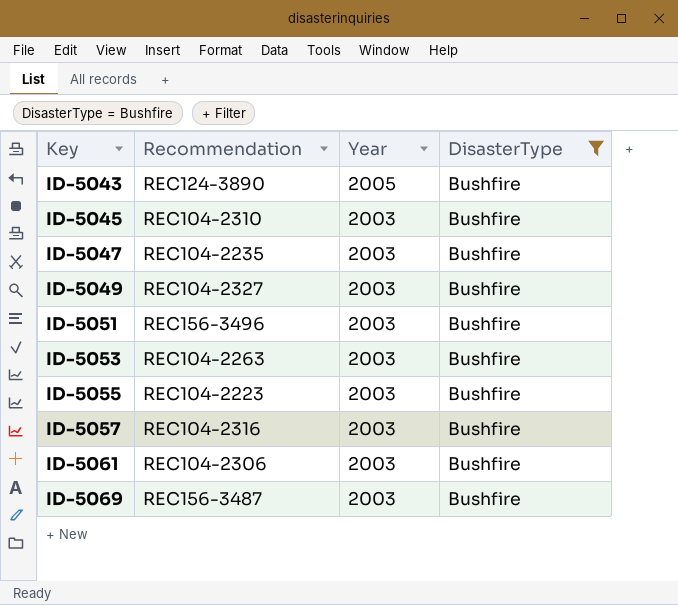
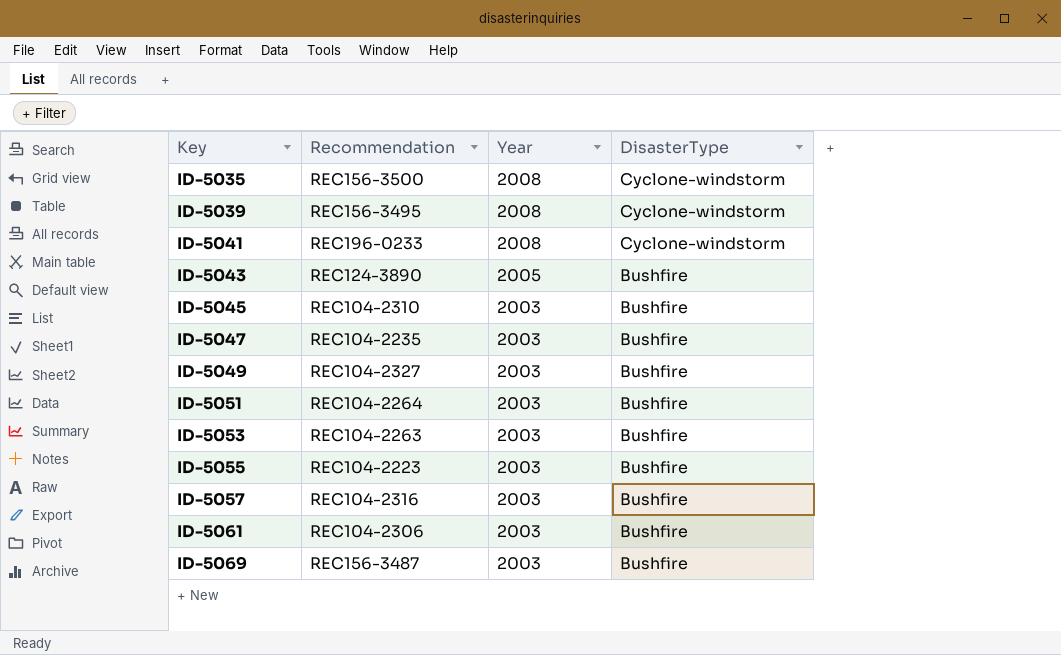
filter: DisasterType = Bushfire -> none
ID-5051 | Recommendation: REC156-3496 -> REC104-2264

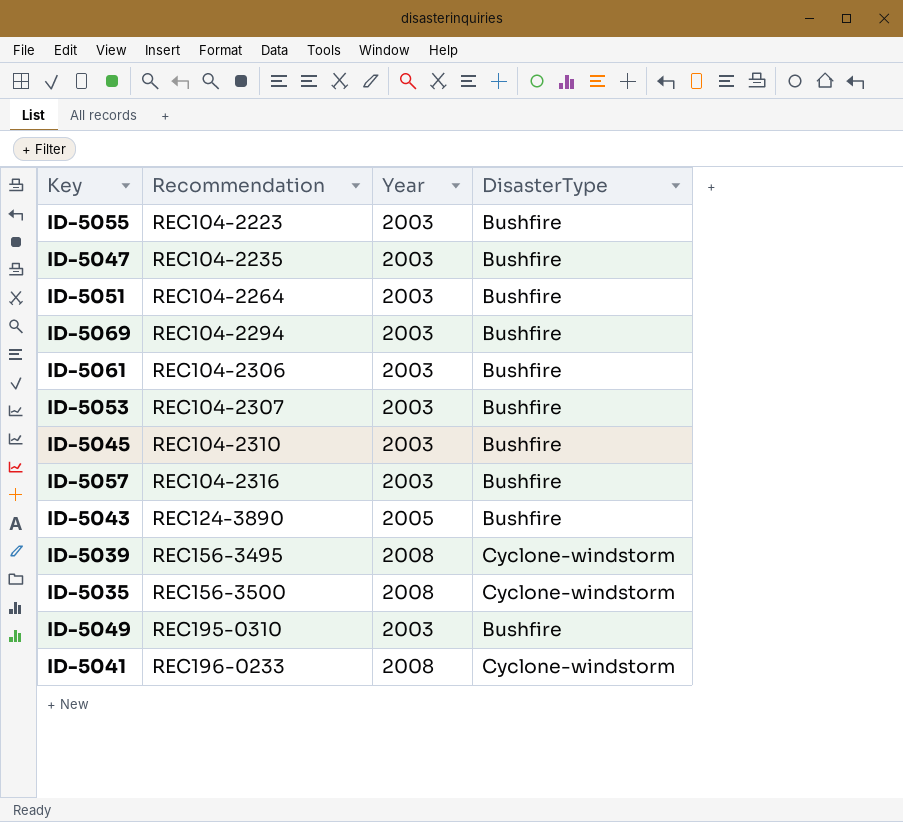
row order: Key ascending -> Recommendation ascending
ID-5069 | Recommendation: REC156-3487 -> REC104-2294
ID-5053 | Recommendation: REC104-2263 -> REC104-2307
ID-5049 | Recommendation: REC104-2327 -> REC195-0310

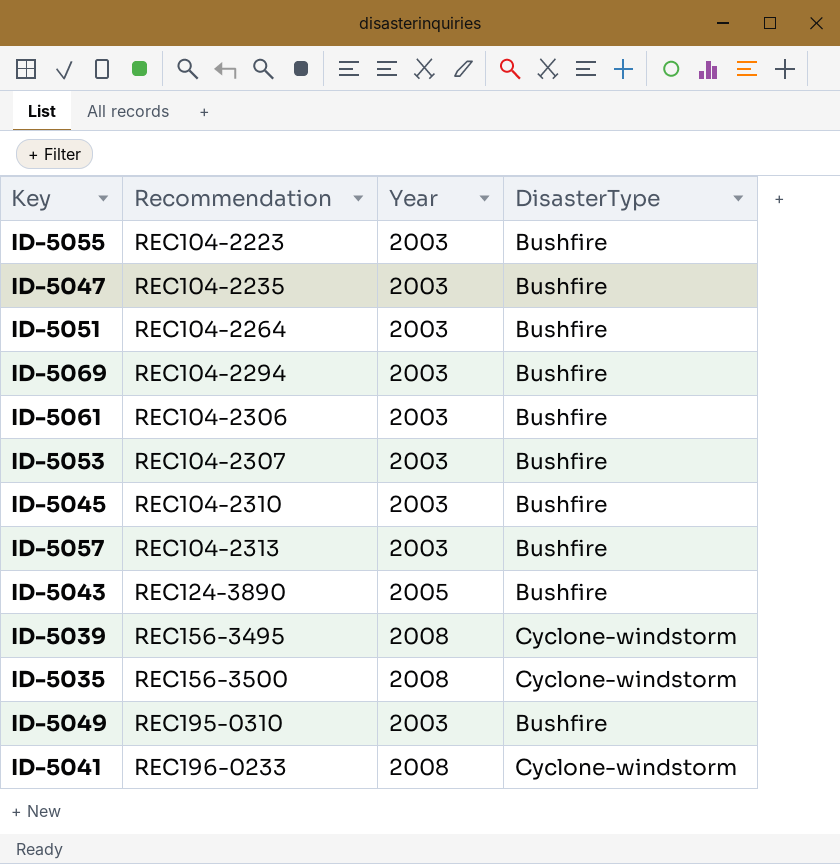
ID-5057 | Recommendation: REC104-2316 -> REC104-2313

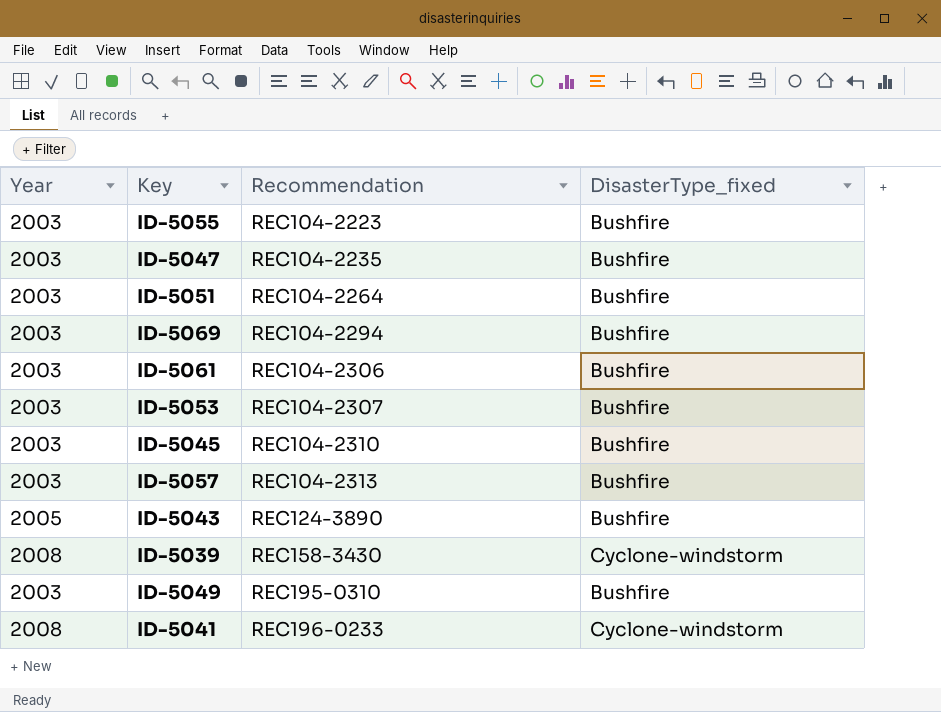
column Year | position: 3 -> 1
column name: DisasterType -> DisasterType_fixed
row ID-5035: REC156-3500 | 2008 | Cyclone-windstorm -> none
ID-5039 | Recommendation: REC156-3495 -> REC158-3430

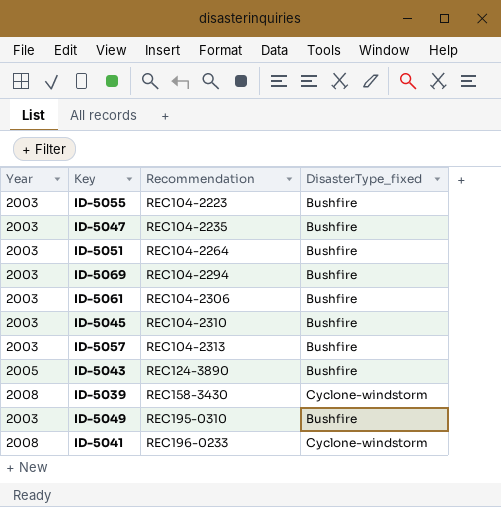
row ID-5053: 2003 | REC104-2307 | Bushfire -> none

